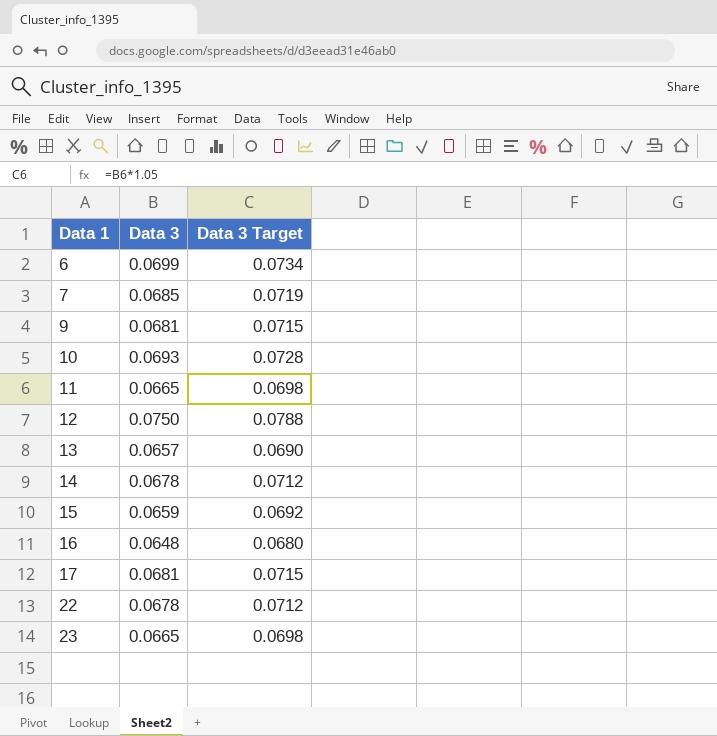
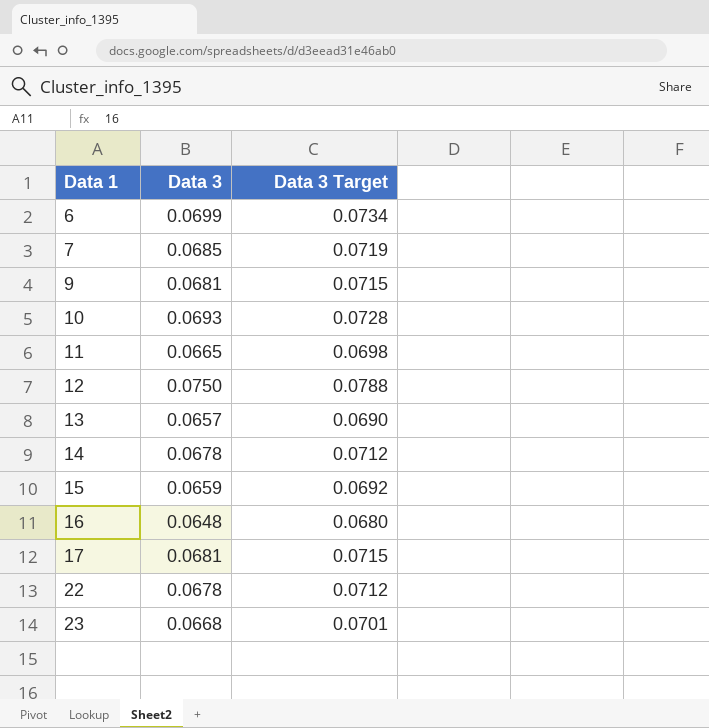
23 | Data 3: 0.0665 -> 0.0668
23 | Data 3 Target: 0.0698 -> 0.0701

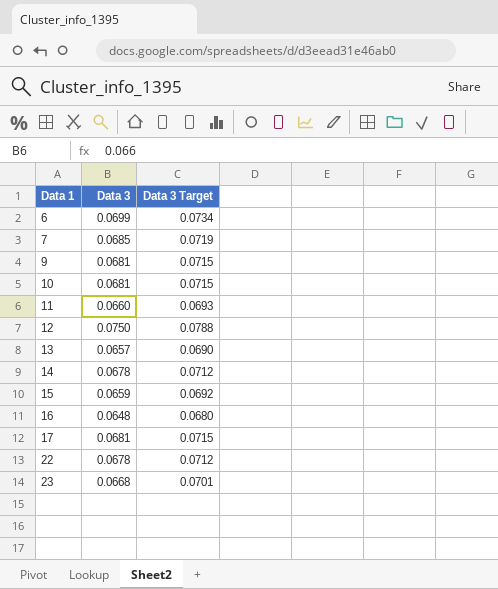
10 | Data 3: 0.0693 -> 0.0681
10 | Data 3 Target: 0.0728 -> 0.0715
11 | Data 3: 0.0665 -> 0.0660
11 | Data 3 Target: 0.0698 -> 0.0693

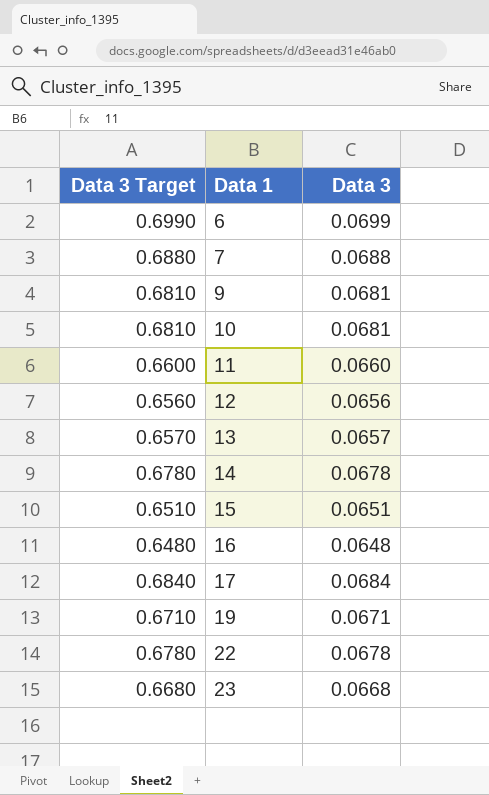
column Data 3 Target | formula: [Data 3] * 1.05 -> [Data 3] * 10
column Data 3 Target | position: 3 -> 1
7 | Data 3: 0.0685 -> 0.0688
12 | Data 3: 0.0750 -> 0.0656
15 | Data 3: 0.0659 -> 0.0651
17 | Data 3: 0.0681 -> 0.0684
row 19: none -> 0.6710 | 0.0671

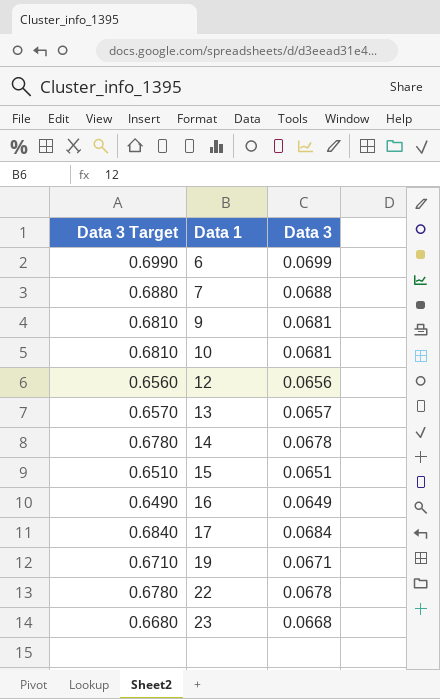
row 11: 0.6600 | 0.0660 -> none
16 | Data 3 Target: 0.6480 -> 0.6490
16 | Data 3: 0.0648 -> 0.0649

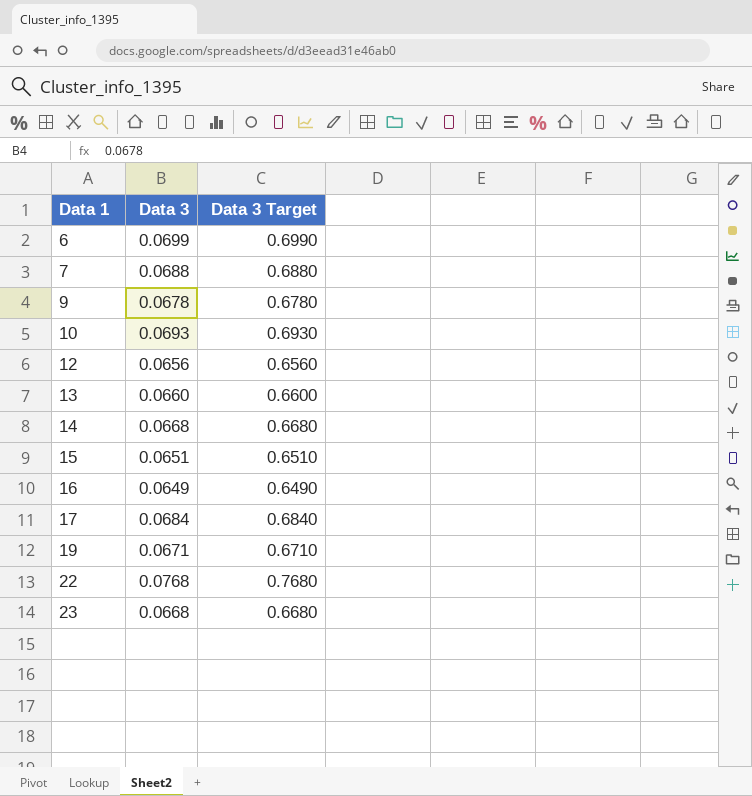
column Data 3 Target | position: 1 -> 3
9 | Data 3: 0.0681 -> 0.0678
9 | Data 3 Target: 0.6810 -> 0.6780
10 | Data 3: 0.0681 -> 0.0693
10 | Data 3 Target: 0.6810 -> 0.6930
13 | Data 3: 0.0657 -> 0.0660
13 | Data 3 Target: 0.6570 -> 0.6600
14 | Data 3: 0.0678 -> 0.0668
14 | Data 3 Target: 0.6780 -> 0.6680
22 | Data 3: 0.0678 -> 0.0768
22 | Data 3 Target: 0.6780 -> 0.7680

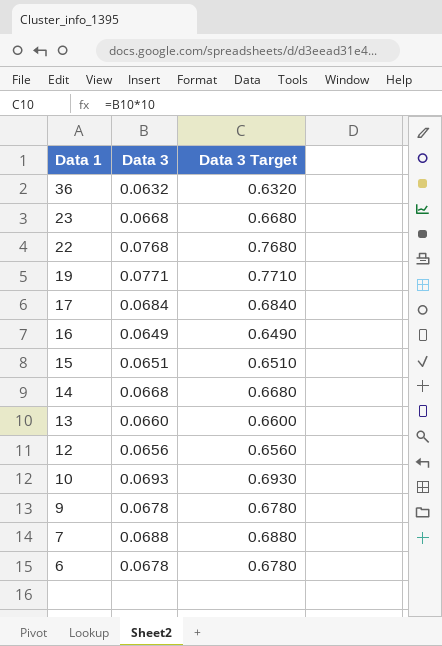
row order: Data 1 ascending -> Data 1 descending
row 36: none -> 0.0632 | 0.6320
19 | Data 3: 0.0671 -> 0.0771
19 | Data 3 Target: 0.6710 -> 0.7710
6 | Data 3: 0.0699 -> 0.0678
6 | Data 3 Target: 0.6990 -> 0.6780

